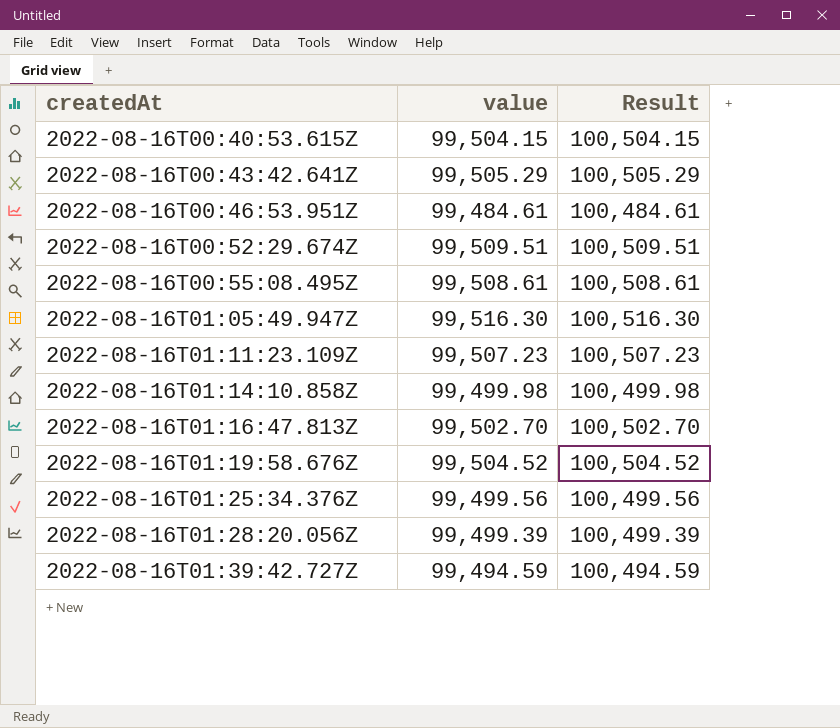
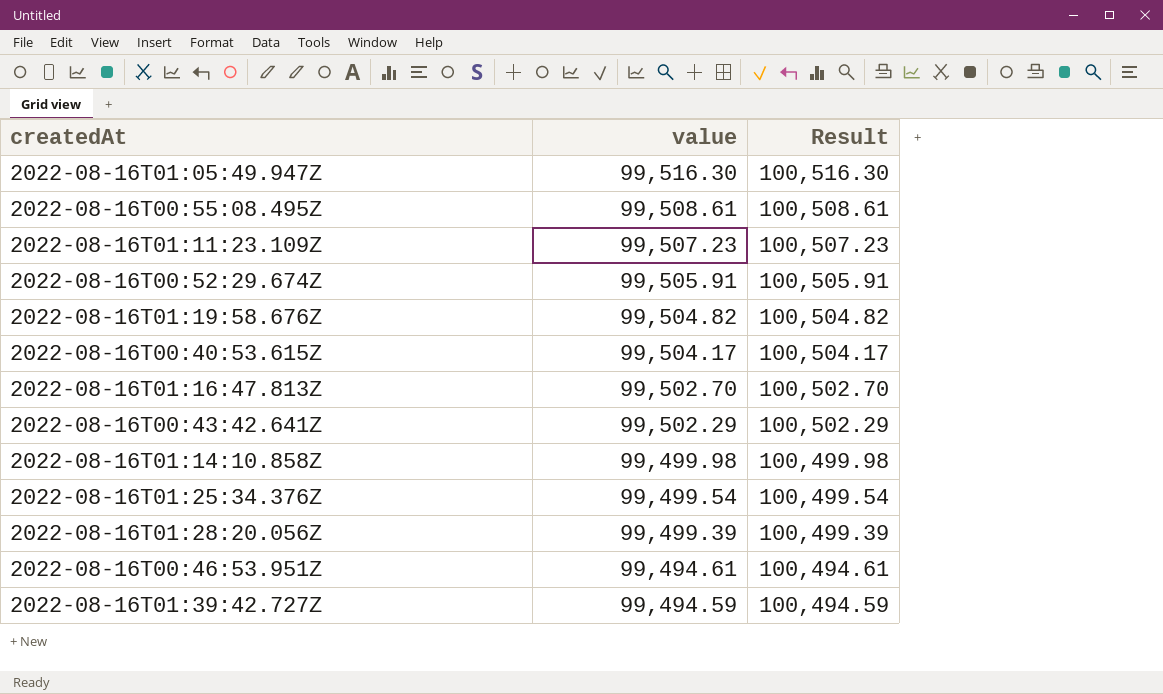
row order: createdAt ascending -> value descending
2022-08-16T00:52:29.674Z | value: 99,509.51 -> 99,505.91
2022-08-16T00:52:29.674Z | Result: 100,509.51 -> 100,505.91
2022-08-16T01:19:58.676Z | value: 99,504.52 -> 99,504.82
2022-08-16T01:19:58.676Z | Result: 100,504.52 -> 100,504.82
2022-08-16T00:40:53.615Z | value: 99,504.15 -> 99,504.17
2022-08-16T00:40:53.615Z | Result: 100,504.15 -> 100,504.17
2022-08-16T00:43:42.641Z | value: 99,505.29 -> 99,502.29
2022-08-16T00:43:42.641Z | Result: 100,505.29 -> 100,502.29
2022-08-16T01:25:34.376Z | value: 99,499.56 -> 99,499.54
2022-08-16T01:25:34.376Z | Result: 100,499.56 -> 100,499.54
2022-08-16T00:46:53.951Z | value: 99,484.61 -> 99,494.61
2022-08-16T00:46:53.951Z | Result: 100,484.61 -> 100,494.61

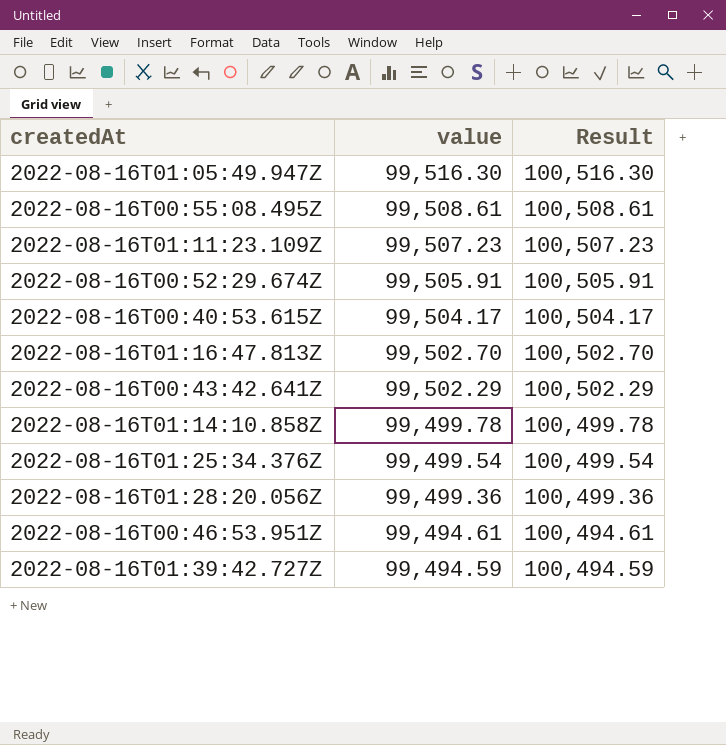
row 2022-08-16T01:19:58.676Z: 99,504.82 | 100,504.82 -> none
2022-08-16T01:14:10.858Z | value: 99,499.98 -> 99,499.78
2022-08-16T01:14:10.858Z | Result: 100,499.98 -> 100,499.78
2022-08-16T01:28:20.056Z | value: 99,499.39 -> 99,499.36
2022-08-16T01:28:20.056Z | Result: 100,499.39 -> 100,499.36

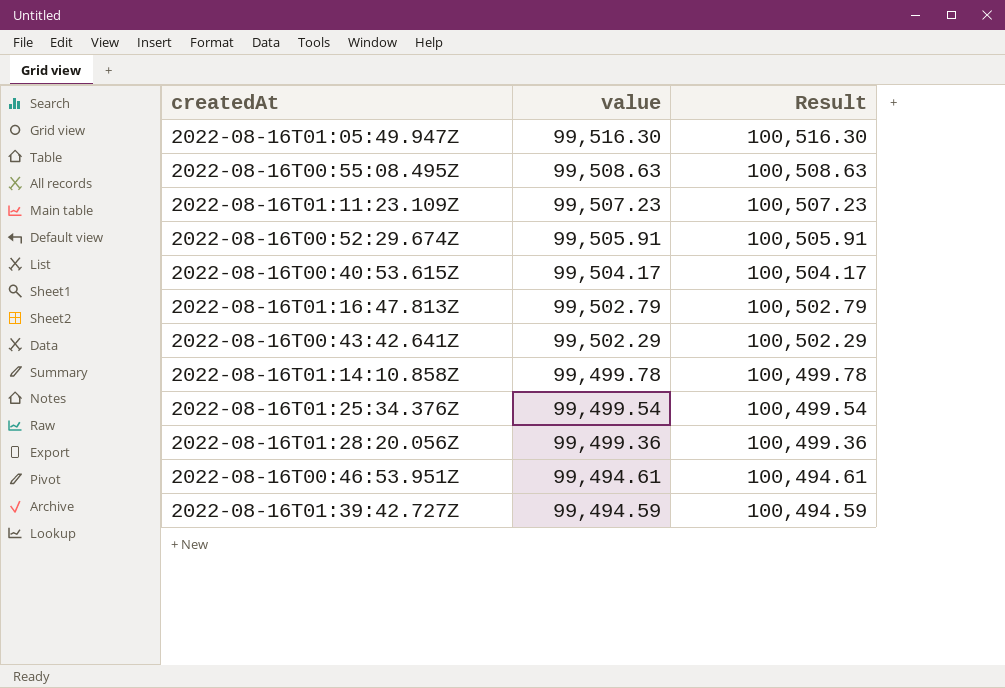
2022-08-16T00:55:08.495Z | value: 99,508.61 -> 99,508.63
2022-08-16T00:55:08.495Z | Result: 100,508.61 -> 100,508.63
2022-08-16T01:16:47.813Z | value: 99,502.70 -> 99,502.79
2022-08-16T01:16:47.813Z | Result: 100,502.70 -> 100,502.79

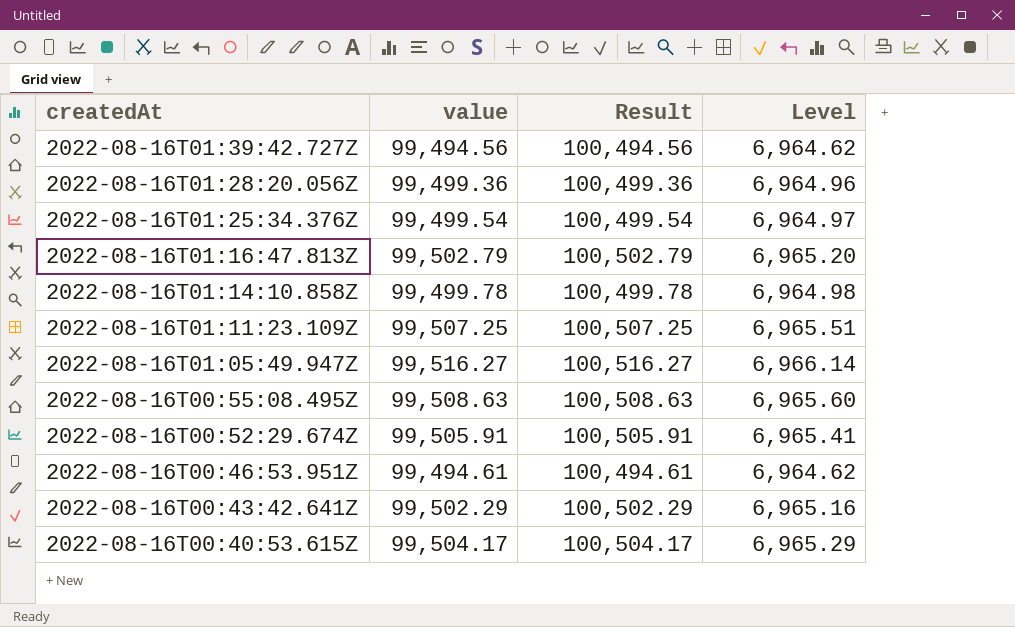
row order: value descending -> createdAt descending
column Level | formula: none -> [value] * 0.07
2022-08-16T01:39:42.727Z | value: 99,494.59 -> 99,494.56
2022-08-16T01:39:42.727Z | Result: 100,494.59 -> 100,494.56
2022-08-16T01:11:23.109Z | value: 99,507.23 -> 99,507.25
2022-08-16T01:11:23.109Z | Result: 100,507.23 -> 100,507.25
2022-08-16T01:05:49.947Z | value: 99,516.30 -> 99,516.27
2022-08-16T01:05:49.947Z | Result: 100,516.30 -> 100,516.27

